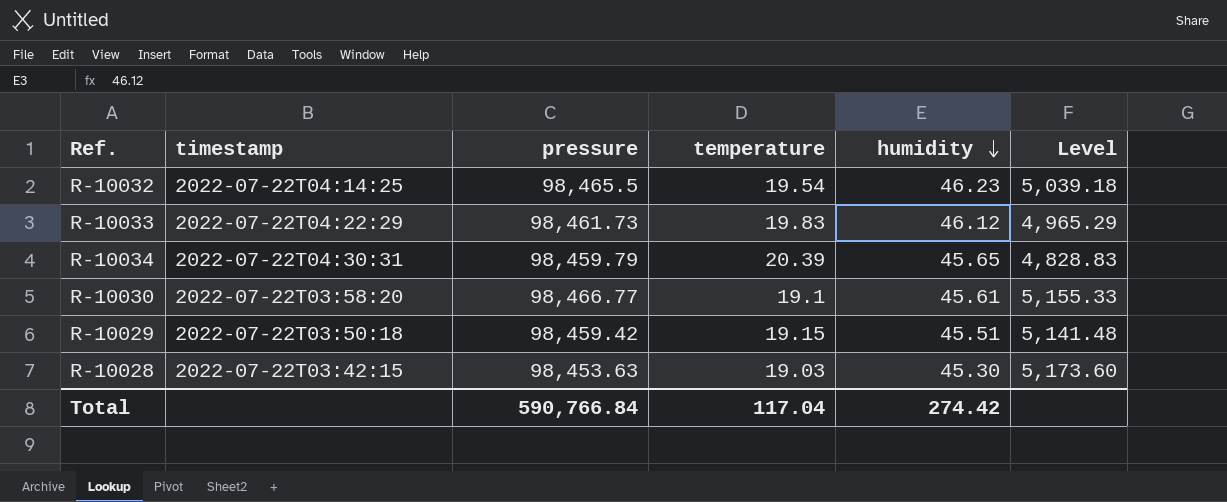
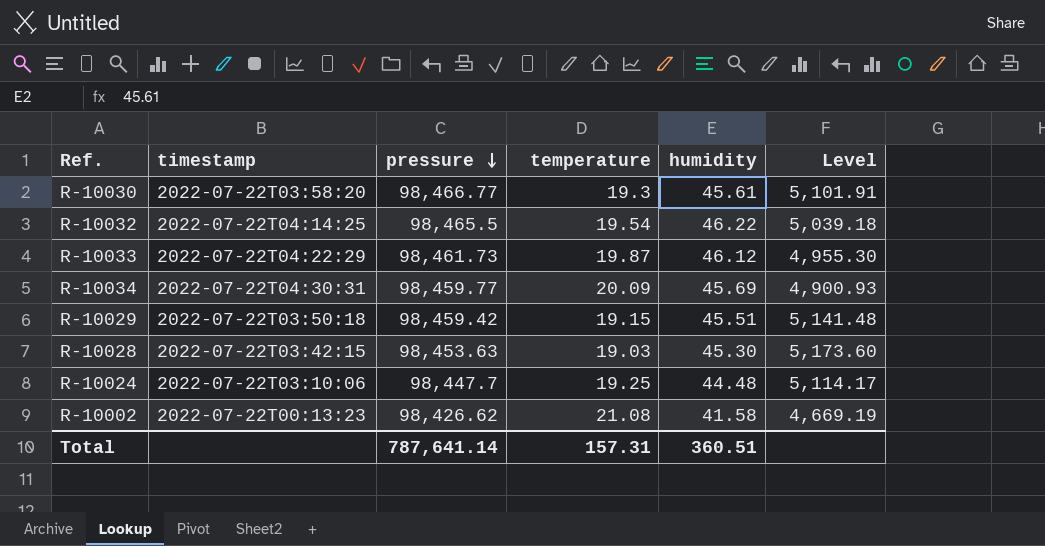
row order: humidity descending -> pressure descending
R-10030 | temperature: 19.1 -> 19.3
R-10030 | Level: 5,155.33 -> 5,101.91
R-10032 | humidity: 46.23 -> 46.22
R-10033 | temperature: 19.83 -> 19.87
R-10033 | Level: 4,965.29 -> 4,955.30
R-10034 | pressure: 98,459.79 -> 98,459.77
R-10034 | temperature: 20.39 -> 20.09
R-10034 | humidity: 45.65 -> 45.69
R-10034 | Level: 4,828.83 -> 4,900.93
row R-10024: none -> 2022-07-22T03:10:06 | 98,447.7 | 19.25 | 44.48 | 5,114.17
row R-10002: none -> 2022-07-22T00:13:23 | 98,426.62 | 21.08 | 41.58 | 4,669.19
Total | pressure: 590,766.84 -> 787,641.14
Total | temperature: 117.04 -> 157.31
Total | humidity: 274.42 -> 360.51

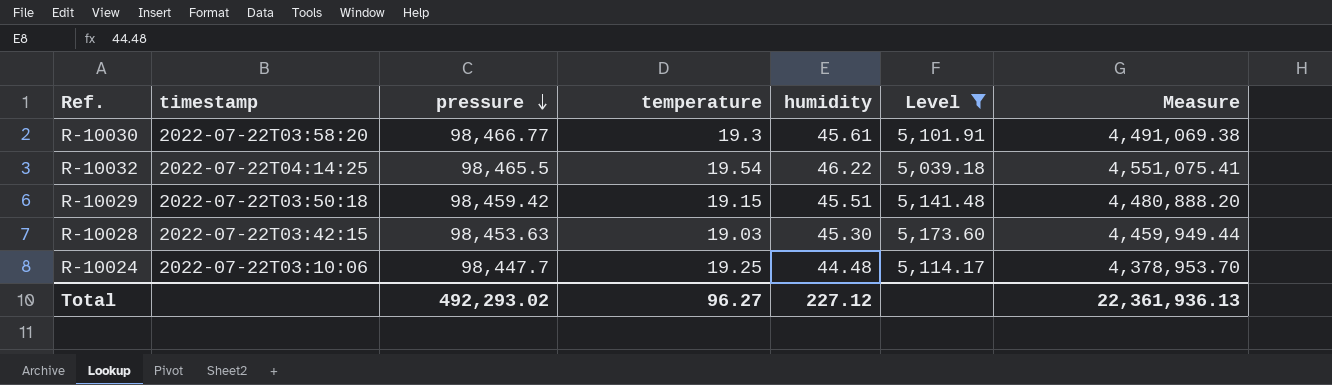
filter: none -> Level >= 5,039.18
column Measure | formula: none -> [pressure] * [humidity]
Total | pressure: 787,641.14 -> 492,293.02
Total | temperature: 157.31 -> 96.27
Total | humidity: 360.51 -> 227.12

